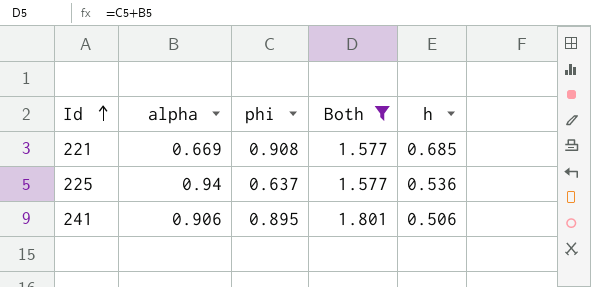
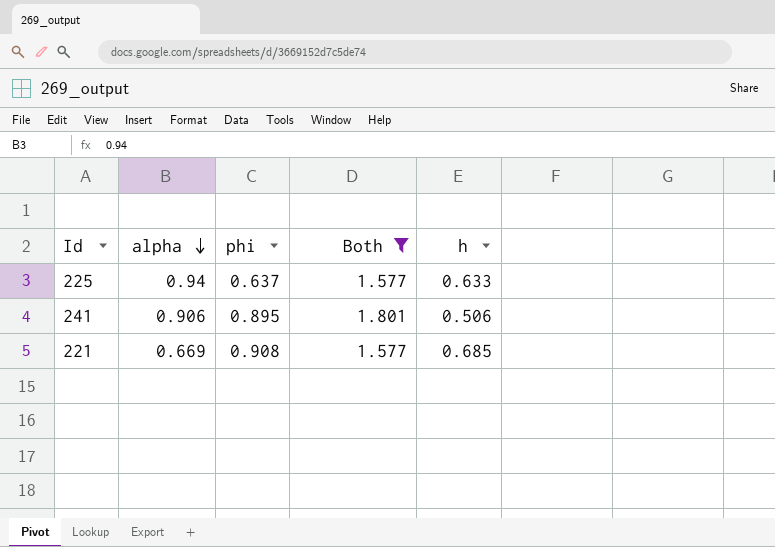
row order: Id ascending -> alpha descending
225 | h: 0.536 -> 0.633

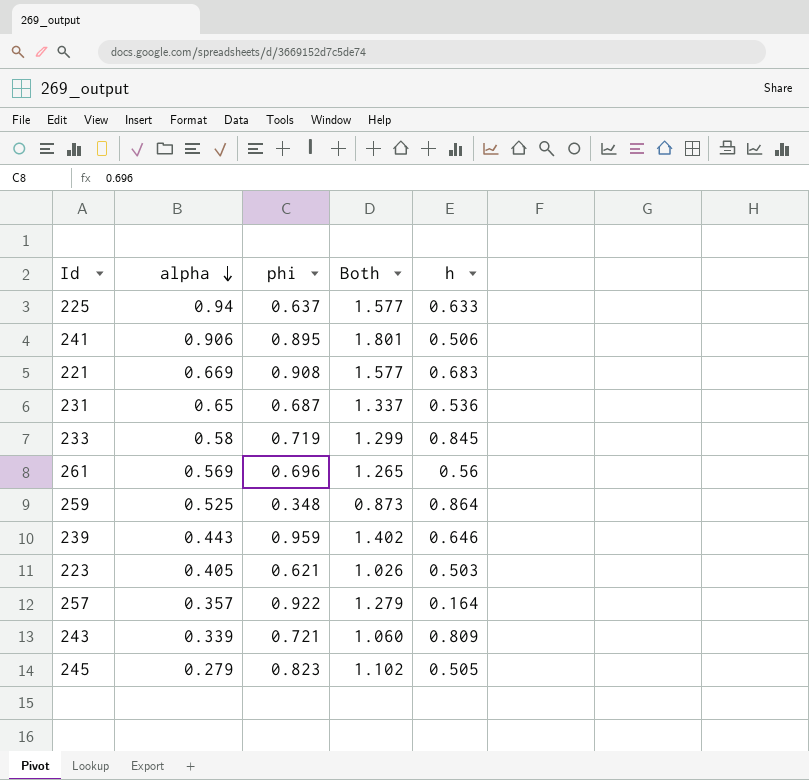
filter: Both >= 1.577 -> none
221 | h: 0.685 -> 0.683

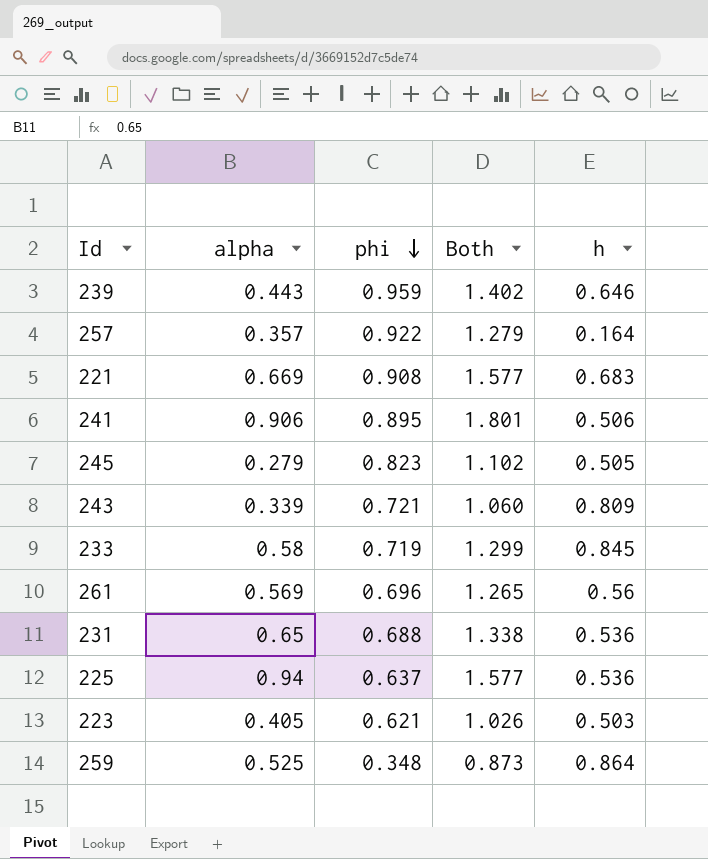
row order: alpha descending -> phi descending
231 | phi: 0.687 -> 0.688
231 | Both: 1.337 -> 1.338
225 | h: 0.633 -> 0.536

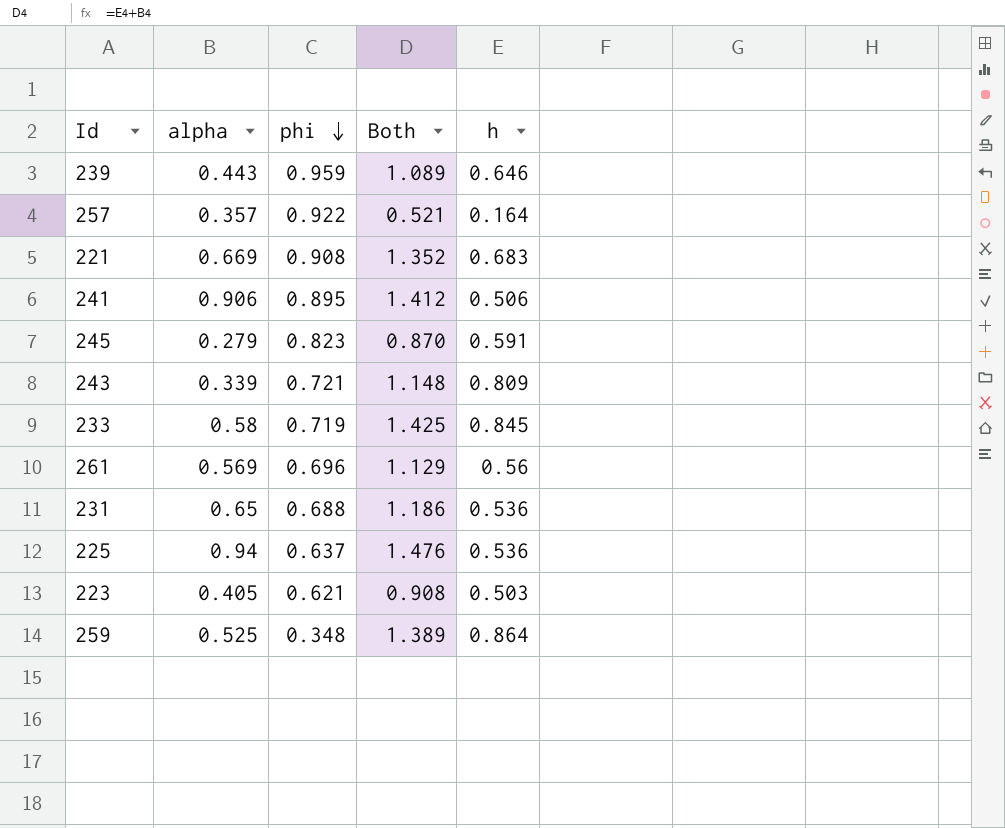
column Both | formula: [alpha] + [phi] -> [alpha] + [h]
245 | h: 0.505 -> 0.591

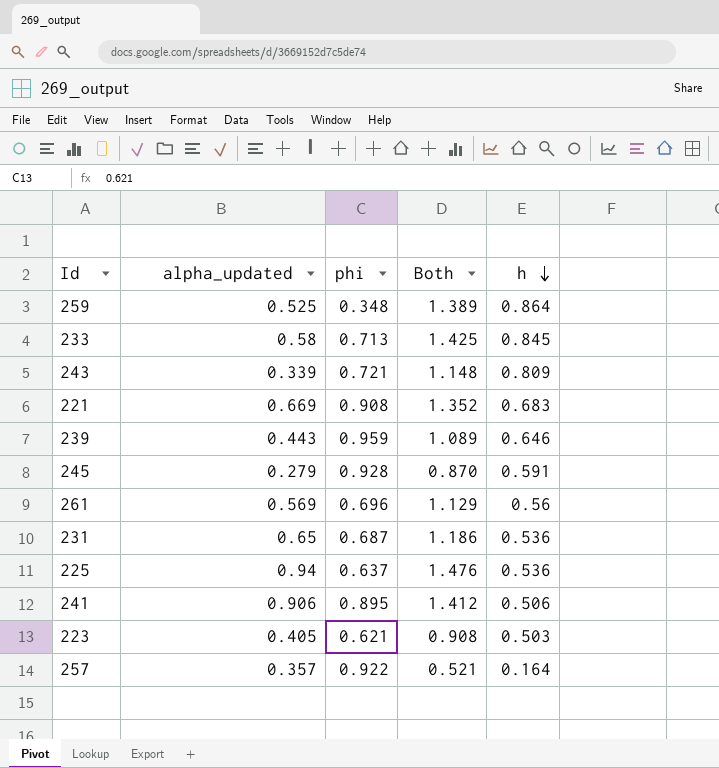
row order: phi descending -> h descending
column name: alpha -> alpha_updated
233 | phi: 0.719 -> 0.713
245 | phi: 0.823 -> 0.928
231 | phi: 0.688 -> 0.687

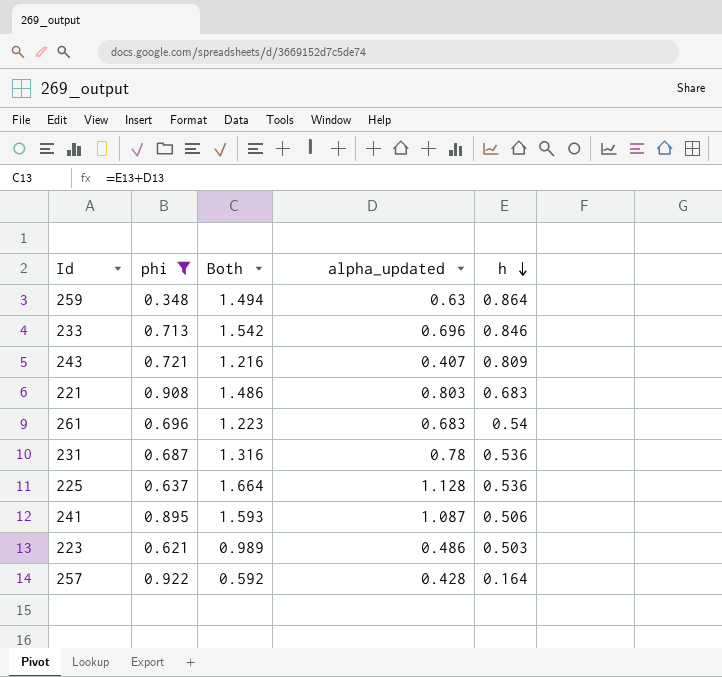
filter: none -> phi <= 0.922
column alpha_updated | position: 2 -> 4
259 | Both: 1.389 -> 1.494
259 | alpha_updated: 0.525 -> 0.63
233 | Both: 1.425 -> 1.542
233 | alpha_updated: 0.58 -> 0.696
233 | h: 0.845 -> 0.846
243 | Both: 1.148 -> 1.216
243 | alpha_updated: 0.339 -> 0.407
221 | Both: 1.352 -> 1.486
221 | alpha_updated: 0.669 -> 0.803
261 | Both: 1.129 -> 1.223
261 | alpha_updated: 0.569 -> 0.683
261 | h: 0.56 -> 0.54
231 | Both: 1.186 -> 1.316
231 | alpha_updated: 0.65 -> 0.78
225 | Both: 1.476 -> 1.664
225 | alpha_updated: 0.94 -> 1.128
241 | Both: 1.412 -> 1.593
241 | alpha_updated: 0.906 -> 1.087
223 | Both: 0.908 -> 0.989
223 | alpha_updated: 0.405 -> 0.486
257 | Both: 0.521 -> 0.592
257 | alpha_updated: 0.357 -> 0.428

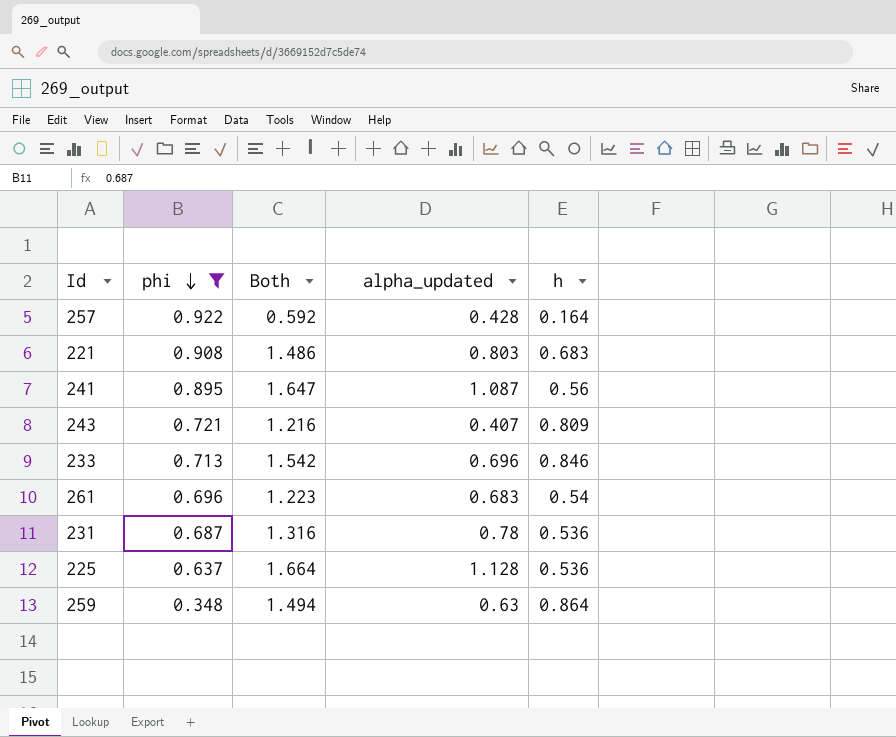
row order: h descending -> phi descending
row 223: 0.621 | 0.989 | 0.486 | 0.503 -> none
241 | Both: 1.593 -> 1.647
241 | h: 0.506 -> 0.56

